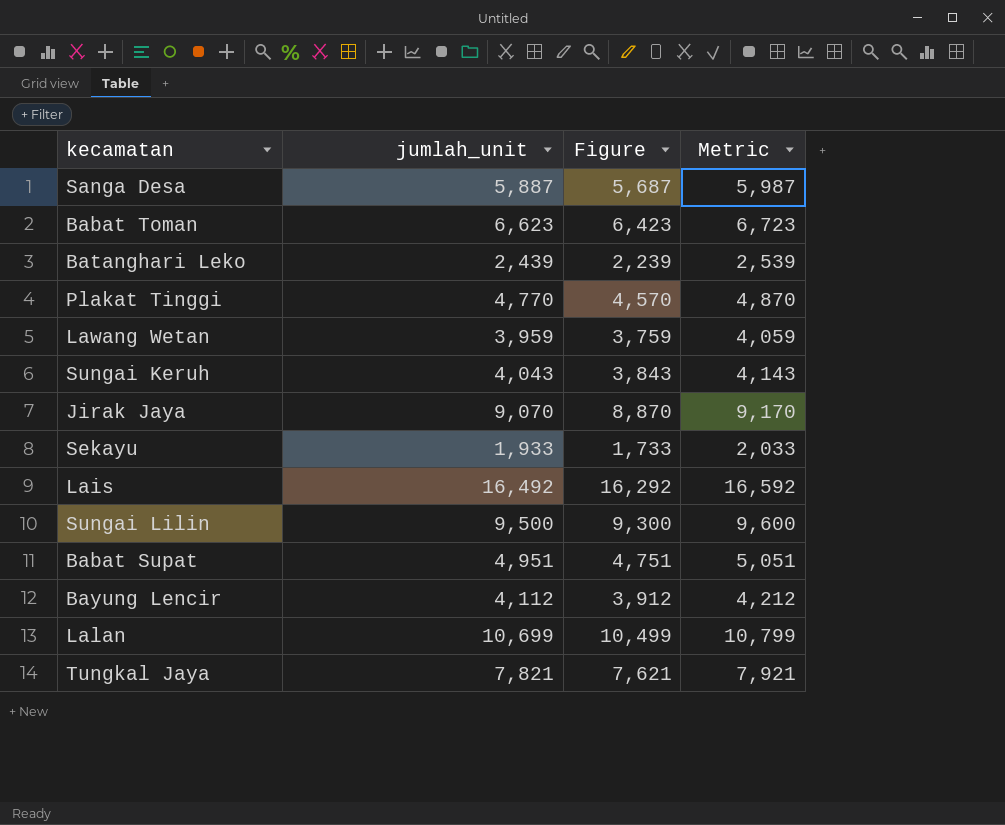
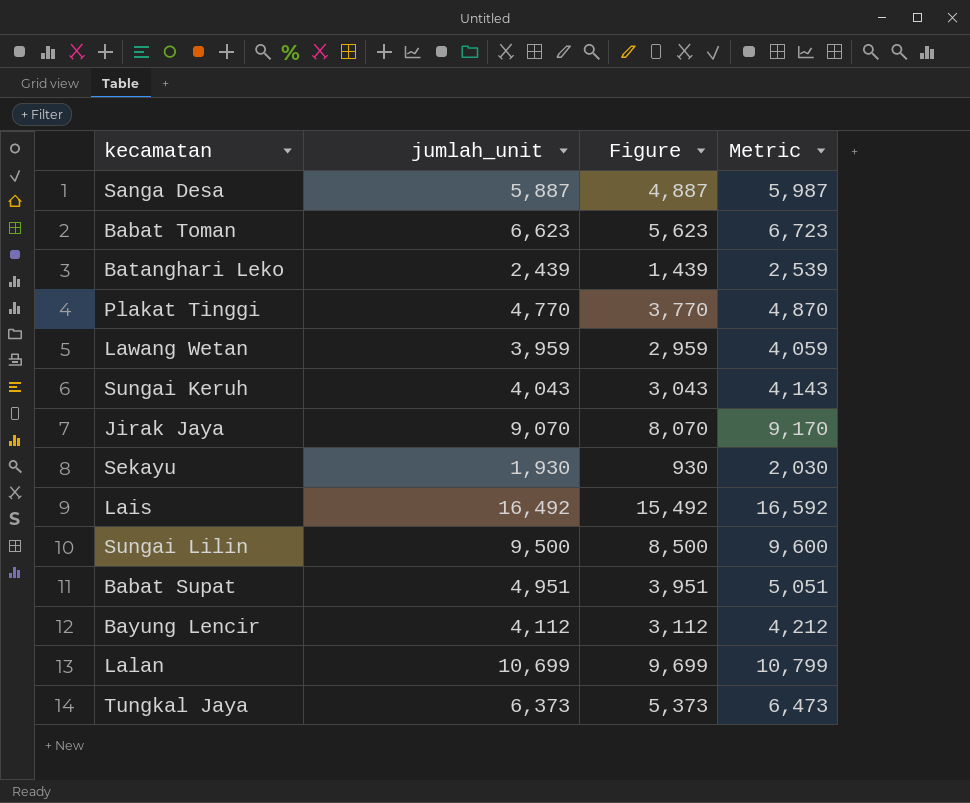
column Figure | formula: [jumlah_unit] - 200 -> [jumlah_unit] - 1000
Sekayu | jumlah_unit: 1,933 -> 1,930
Sekayu | Metric: 2,033 -> 2,030
Tungkal Jaya | jumlah_unit: 7,821 -> 6,373
Tungkal Jaya | Metric: 7,921 -> 6,473

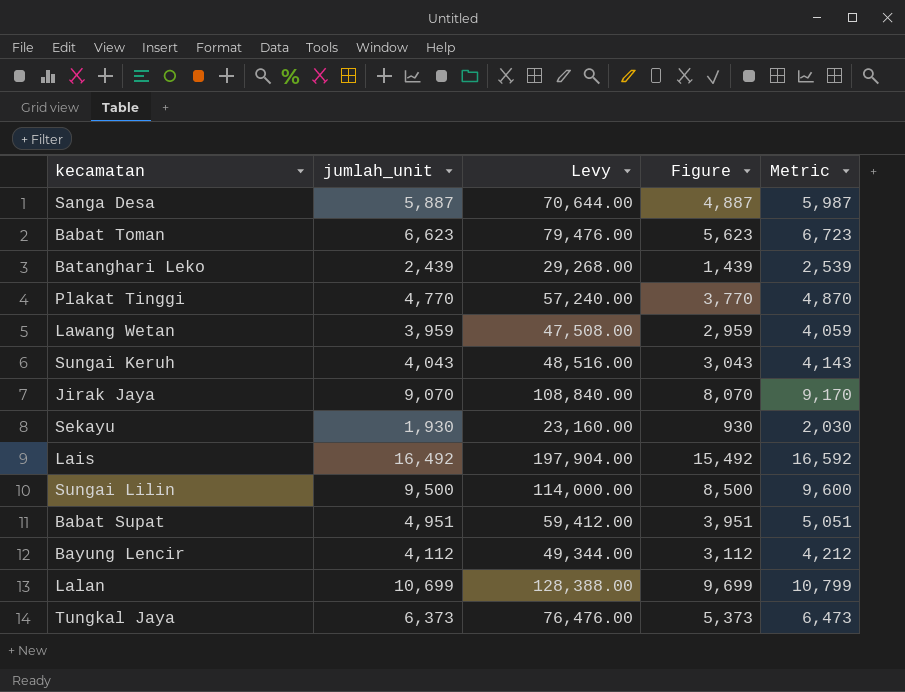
column Levy | formula: none -> [jumlah_unit] * 12

